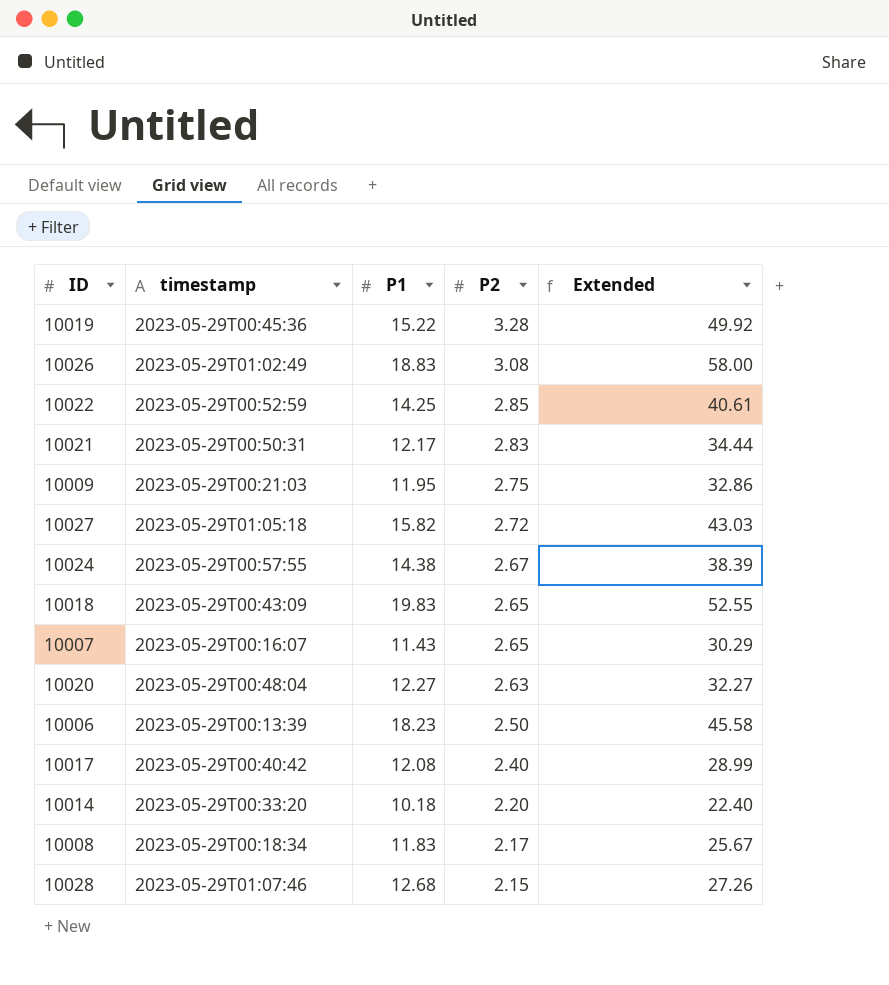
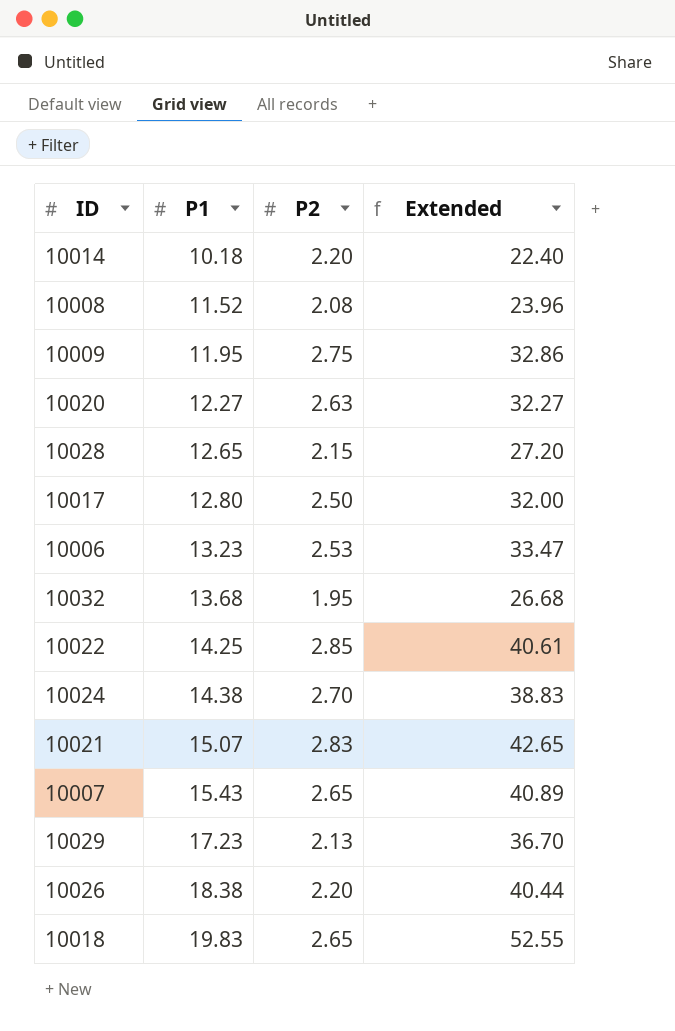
row order: P2 descending -> P1 ascending
column timestamp | position: 2 -> none
row 10019: 2023-05-29T00:45:36 | 15.22 | 3.28 | 49.92 -> none
row 10027: 2023-05-29T01:05:18 | 15.82 | 2.72 | 43.03 -> none
10008 | P1: 11.83 -> 11.52
10008 | P2: 2.17 -> 2.08
10008 | Extended: 25.67 -> 23.96
10028 | P1: 12.68 -> 12.65
10028 | Extended: 27.26 -> 27.20
10017 | P1: 12.08 -> 12.80
10017 | P2: 2.40 -> 2.50
10017 | Extended: 28.99 -> 32.00
10006 | P1: 18.23 -> 13.23
10006 | P2: 2.50 -> 2.53
10006 | Extended: 45.58 -> 33.47
row 10032: none -> 13.68 | 1.95 | 26.68
10024 | P2: 2.67 -> 2.70
10024 | Extended: 38.39 -> 38.83
10021 | P1: 12.17 -> 15.07
10021 | Extended: 34.44 -> 42.65
10007 | P1: 11.43 -> 15.43
10007 | Extended: 30.29 -> 40.89
row 10029: none -> 17.23 | 2.13 | 36.70
10026 | P1: 18.83 -> 18.38
10026 | P2: 3.08 -> 2.20
10026 | Extended: 58.00 -> 40.44

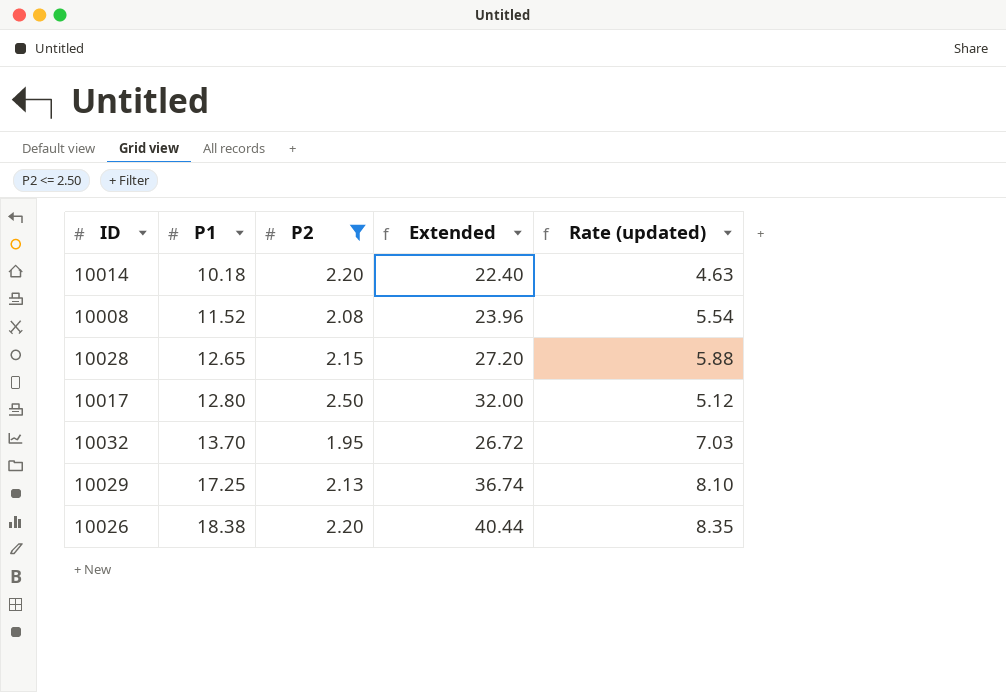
filter: none -> P2 <= 2.50
column Rate (updated) | formula: none -> [P1] / [P2]
10032 | P1: 13.68 -> 13.70
10032 | Extended: 26.68 -> 26.72
10029 | P1: 17.23 -> 17.25
10029 | Extended: 36.70 -> 36.74

